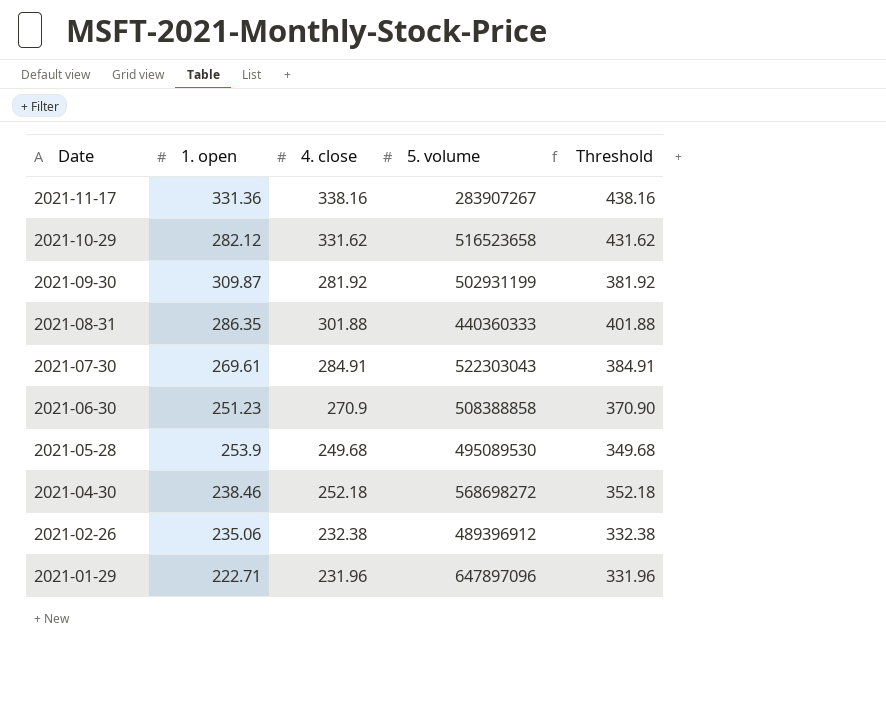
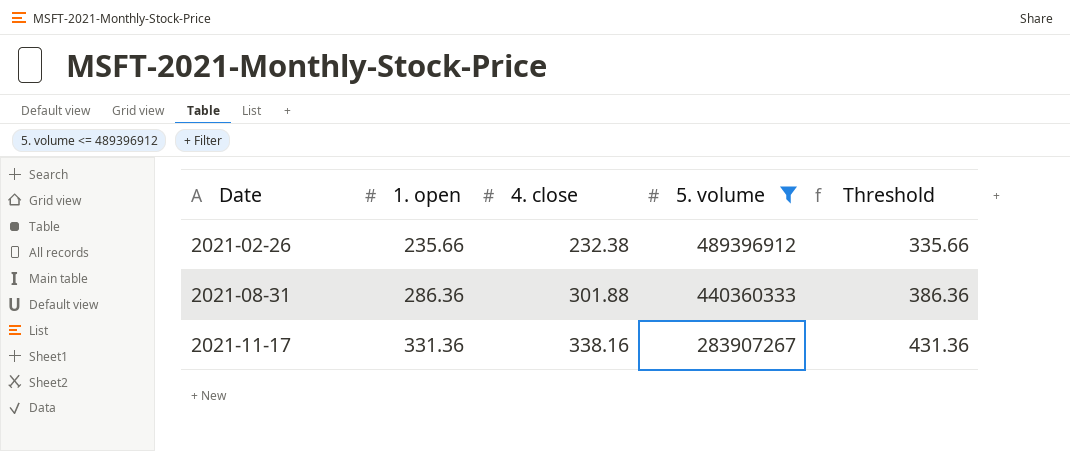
filter: none -> 5. volume <= 489396912
row order: Date descending -> Date ascending
column Threshold | formula: [4. close] + 100 -> [1. open] + 100
2021-02-26 | 1. open: 235.06 -> 235.66
2021-08-31 | 1. open: 286.35 -> 286.36

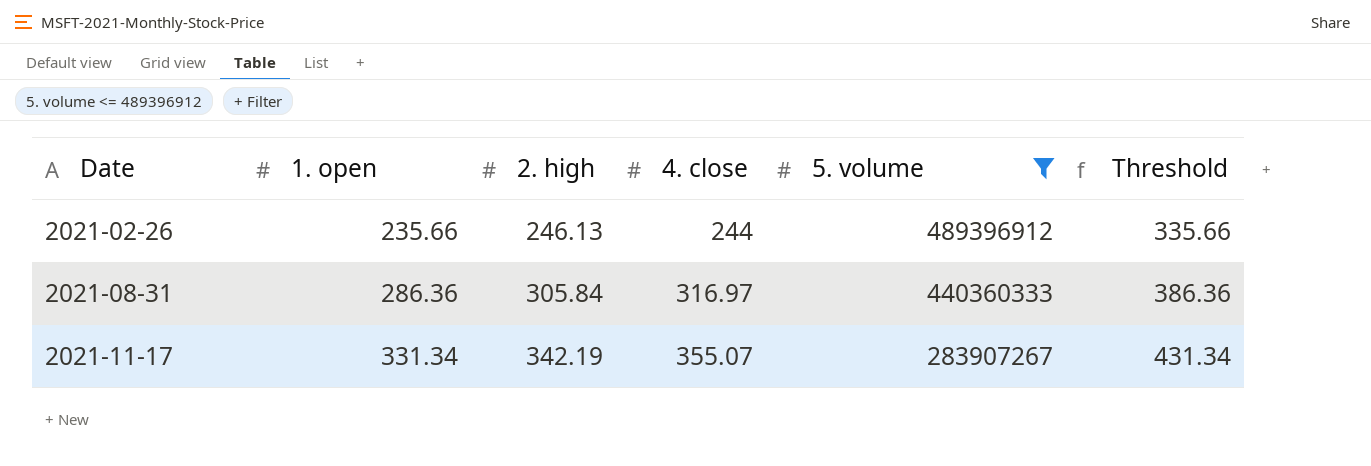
column 2. high | position: none -> 3
2021-02-26 | 4. close: 232.38 -> 244
2021-08-31 | 4. close: 301.88 -> 316.97
2021-11-17 | 1. open: 331.36 -> 331.34
2021-11-17 | 4. close: 338.16 -> 355.07
2021-11-17 | Threshold: 431.36 -> 431.34

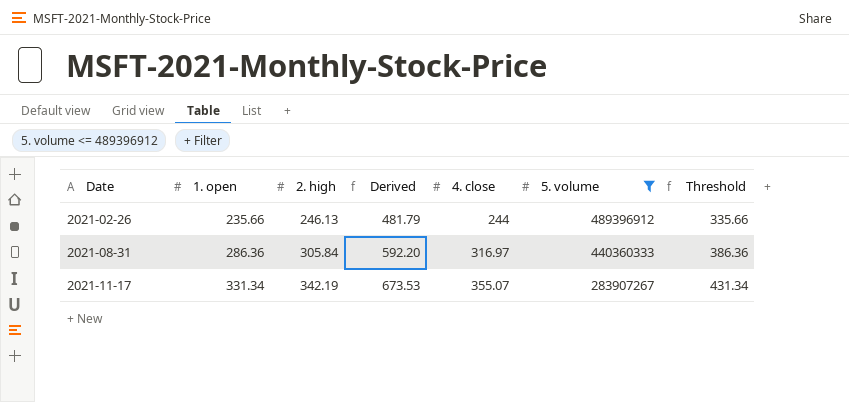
column Derived | formula: none -> [1. open] + [2. high]

